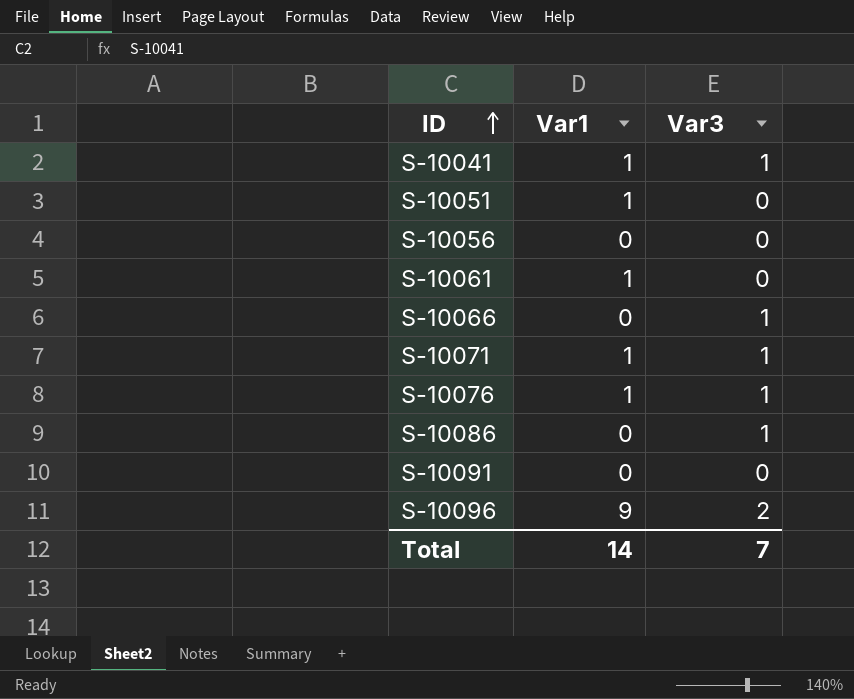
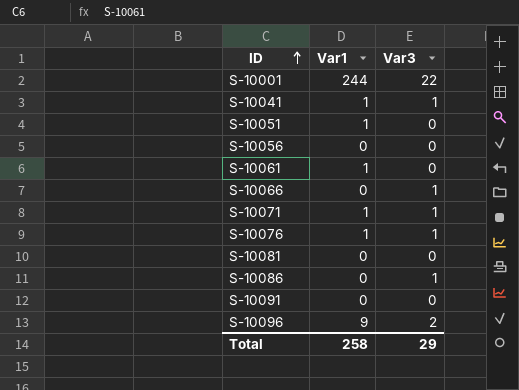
row S-10001: none -> 244 | 22
row S-10081: none -> 0 | 0
Total | Var1: 14 -> 258
Total | Var3: 7 -> 29

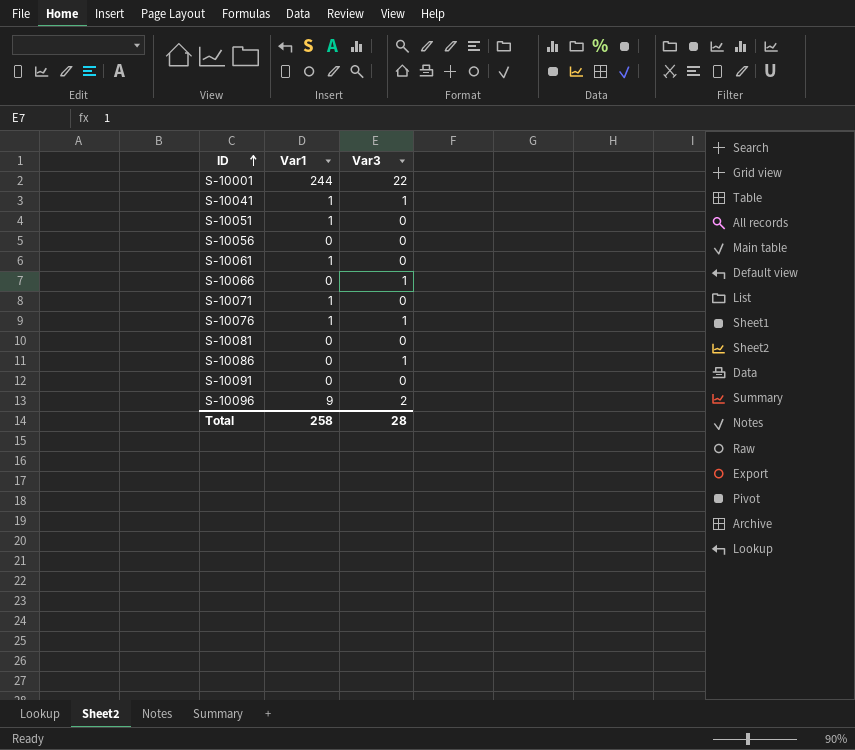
S-10071 | Var3: 1 -> 0
Total | Var3: 29 -> 28

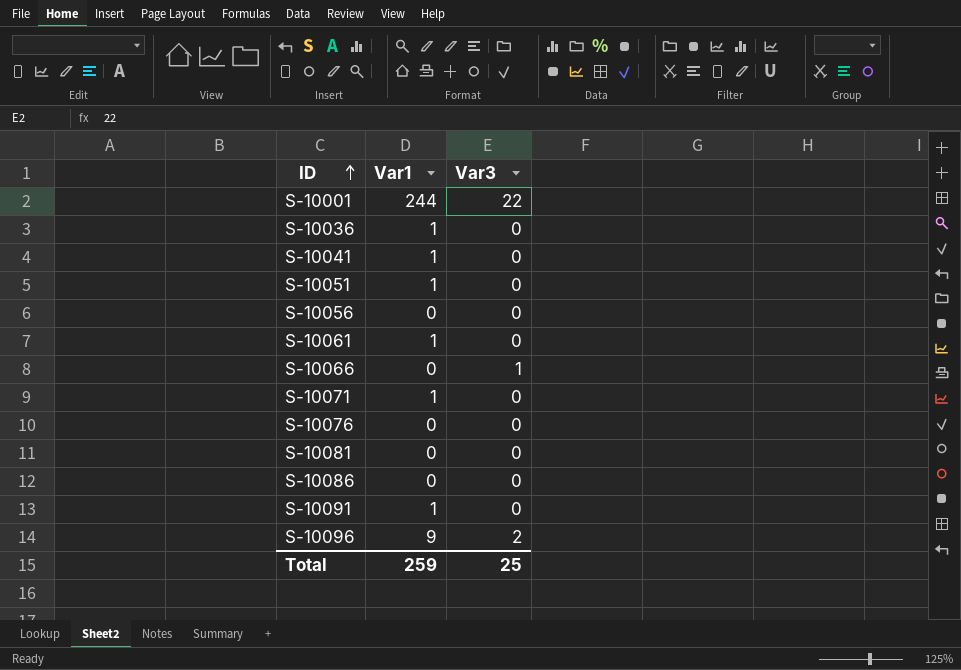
row S-10036: none -> 1 | 0
S-10041 | Var3: 1 -> 0
S-10076 | Var1: 1 -> 0
S-10076 | Var3: 1 -> 0
S-10086 | Var3: 1 -> 0
S-10091 | Var1: 0 -> 1
Total | Var1: 258 -> 259
Total | Var3: 28 -> 25

